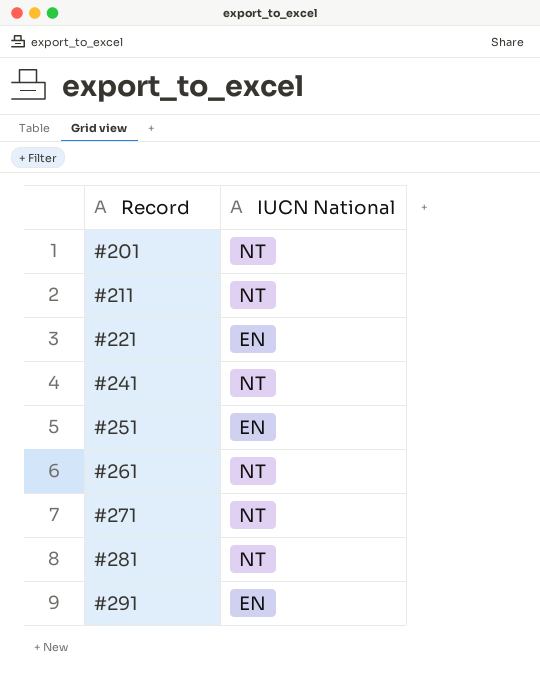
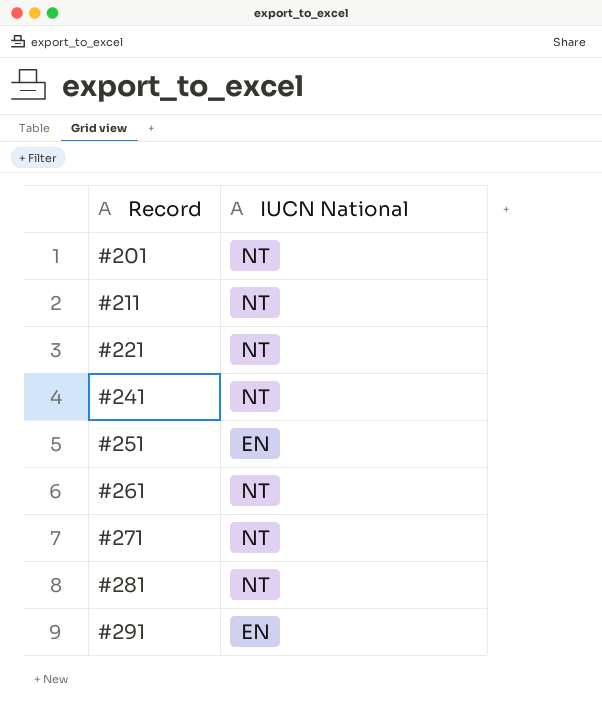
#221 | IUCN National: EN -> NT

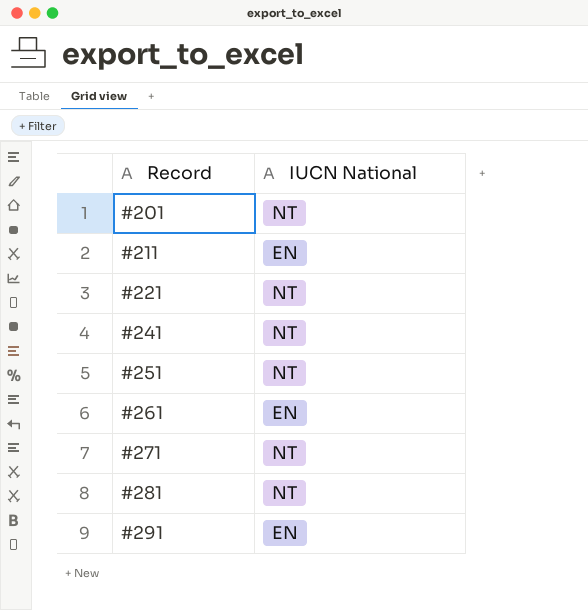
#211 | IUCN National: NT -> EN
#251 | IUCN National: EN -> NT
#261 | IUCN National: NT -> EN

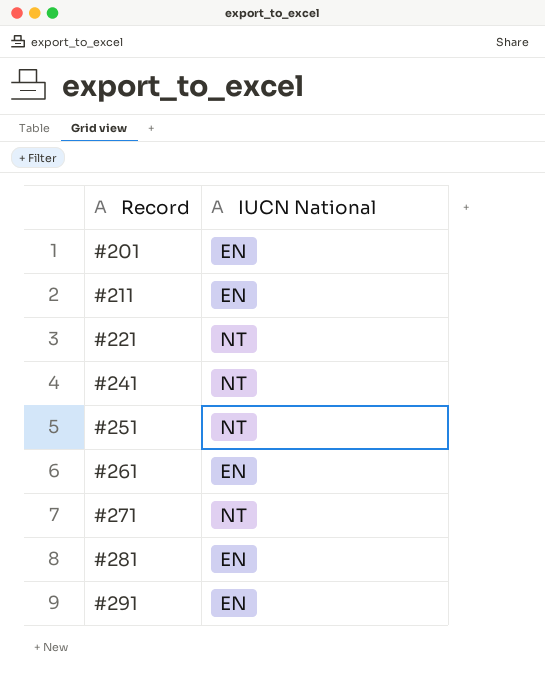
#201 | IUCN National: NT -> EN
#281 | IUCN National: NT -> EN

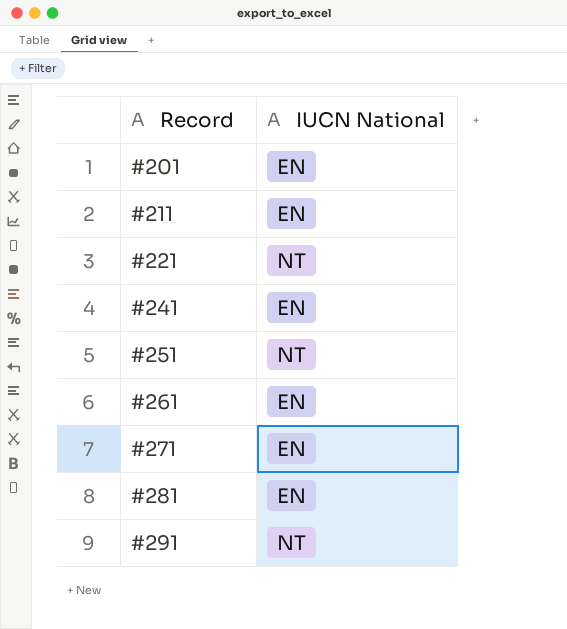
#241 | IUCN National: NT -> EN
#271 | IUCN National: NT -> EN
#291 | IUCN National: EN -> NT

